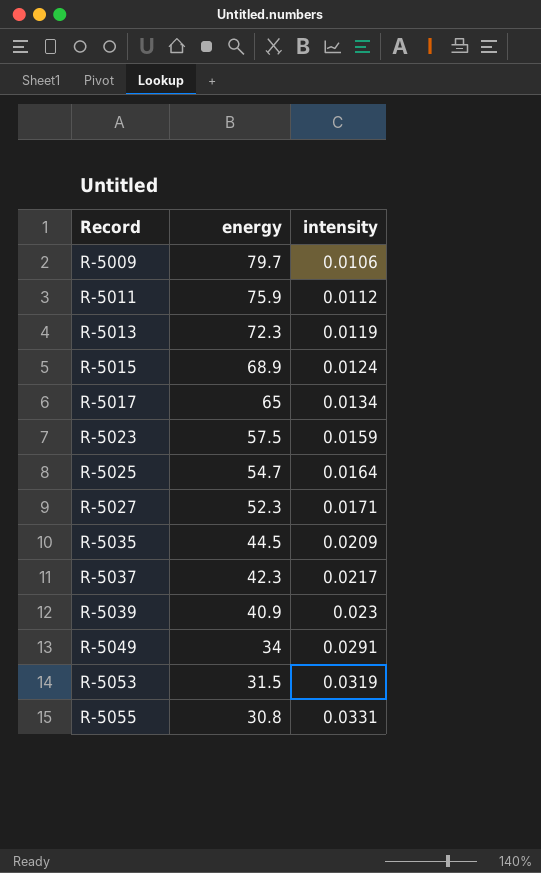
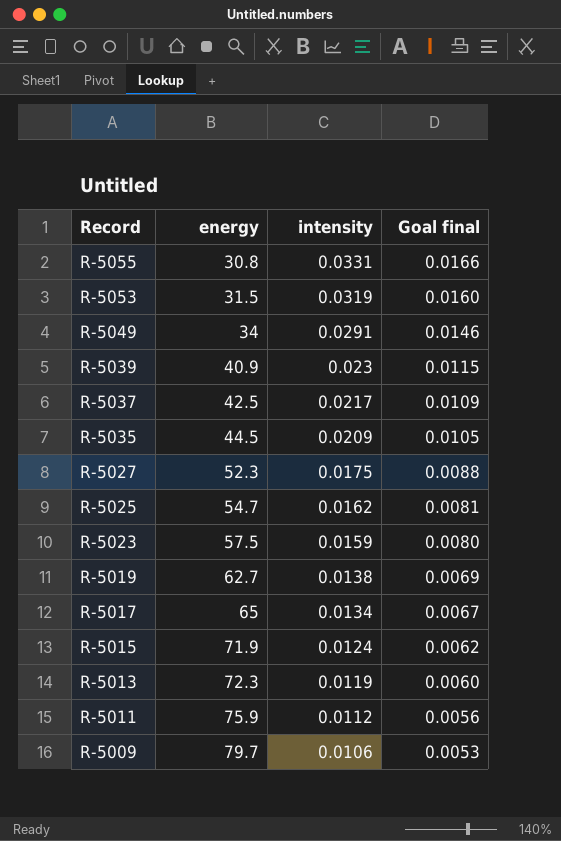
row order: Record ascending -> Record descending
column Goal final | formula: none -> [intensity] * 0.5
R-5037 | energy: 42.3 -> 42.5
R-5027 | intensity: 0.0171 -> 0.0175
R-5025 | intensity: 0.0164 -> 0.0162
row R-5019: none -> 62.7 | 0.0138 | 0.0069
R-5015 | energy: 68.9 -> 71.9

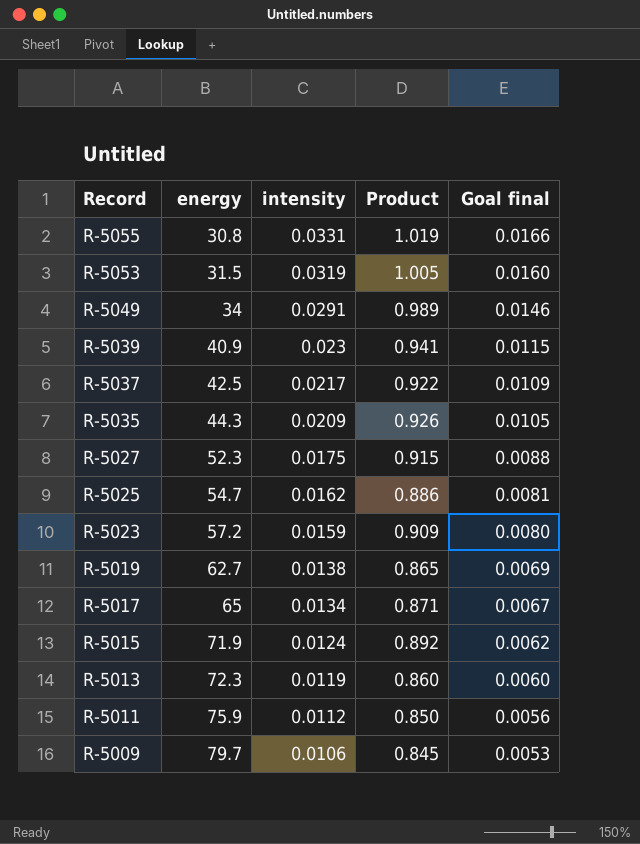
column Product | formula: none -> [energy] * [intensity]
R-5035 | energy: 44.5 -> 44.3
R-5023 | energy: 57.5 -> 57.2

